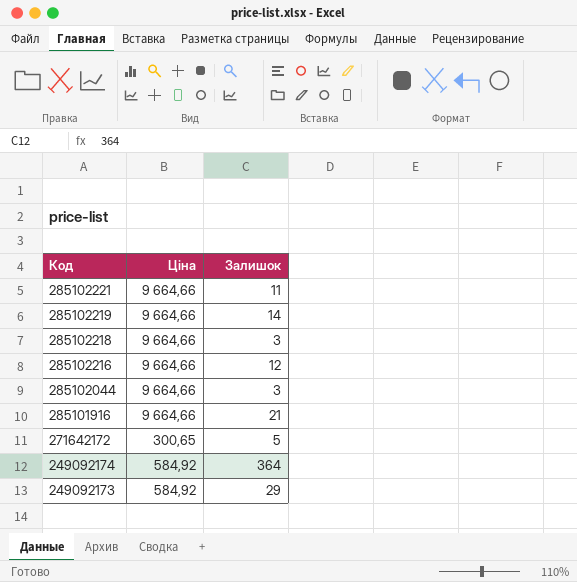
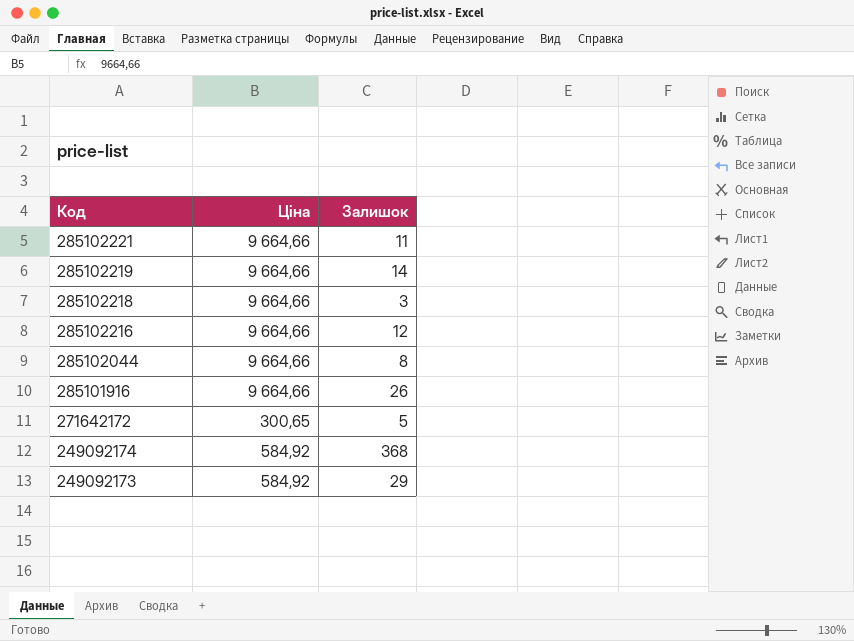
285102044 | Залишок: 3 -> 8
285101916 | Залишок: 21 -> 26
249092174 | Залишок: 364 -> 368

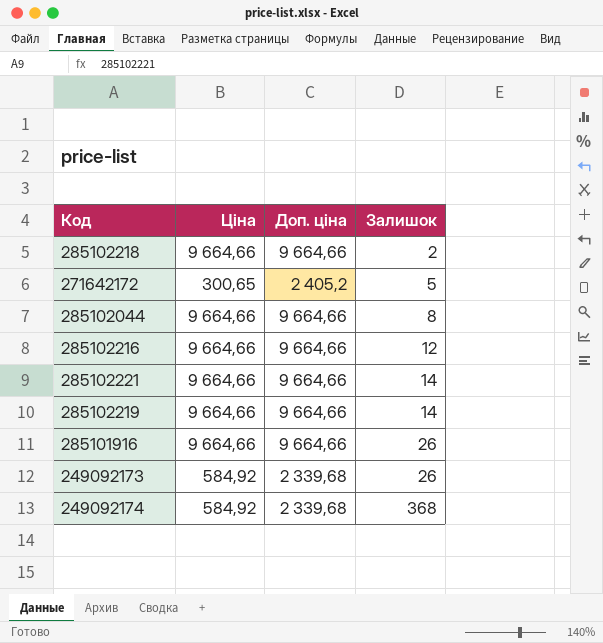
row order: Код descending -> Залишок ascending
column Доп. ціна | position: none -> 3
285102218 | Залишок: 3 -> 2
285102221 | Залишок: 11 -> 14
249092173 | Залишок: 29 -> 26

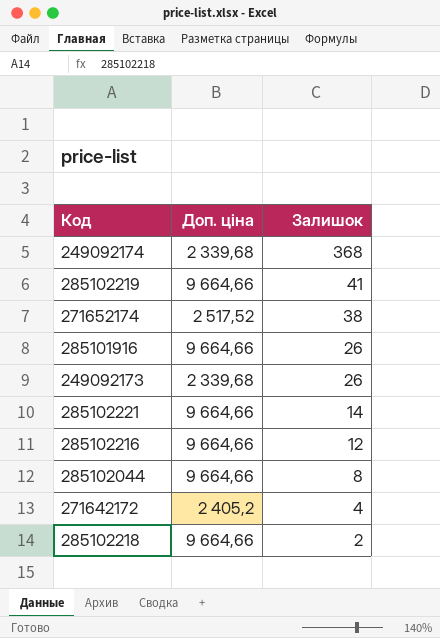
row order: Залишок ascending -> Залишок descending
column Ціна | position: 2 -> none
285102219 | Залишок: 14 -> 41
row 271652174: none -> 2 517,52 | 38
271642172 | Залишок: 5 -> 4

